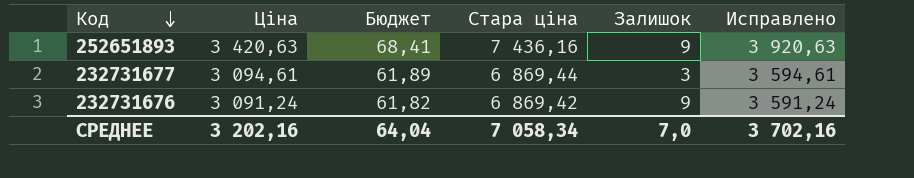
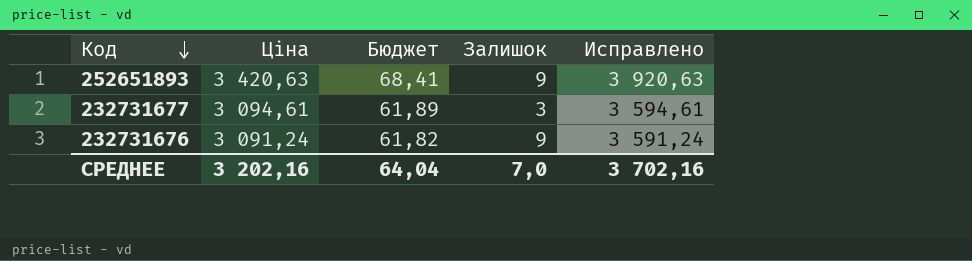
column Стара ціна | position: 4 -> none

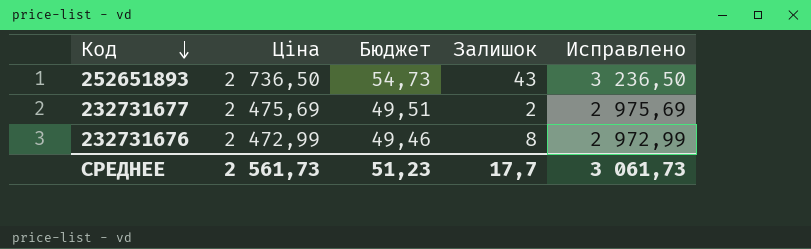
252651893 | Ціна: 3 420,63 -> 2 736,50
252651893 | Бюджет: 68,41 -> 54,73
252651893 | Залишок: 9 -> 43
252651893 | Исправлено: 3 920,63 -> 3 236,50
232731677 | Ціна: 3 094,61 -> 2 475,69
232731677 | Бюджет: 61,89 -> 49,51
232731677 | Залишок: 3 -> 2
232731677 | Исправлено: 3 594,61 -> 2 975,69
232731676 | Ціна: 3 091,24 -> 2 472,99
232731676 | Бюджет: 61,82 -> 49,46
232731676 | Залишок: 9 -> 8
232731676 | Исправлено: 3 591,24 -> 2 972,99
СРЕДНЕЕ | Ціна: 3 202,16 -> 2 561,73
СРЕДНЕЕ | Бюджет: 64,04 -> 51,23
СРЕДНЕЕ | Залишок: 7,0 -> 17,7
СРЕДНЕЕ | Исправлено: 3 702,16 -> 3 061,73

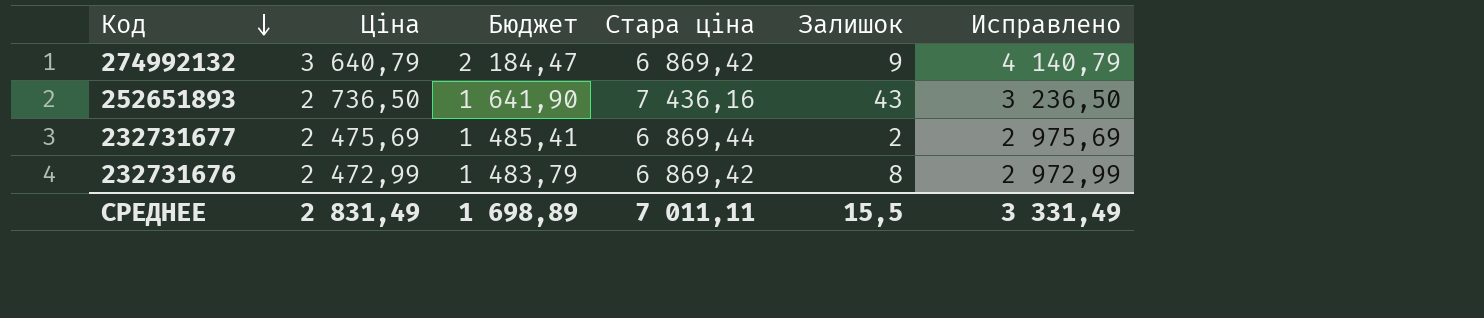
column Бюджет | formula: [Ціна] * 0,02 -> [Ціна] * 0,6
column Стара ціна | position: none -> 4
row 274992132: none -> 3 640,79 | 2 184,47 | 6 869,42 | 9 | 4 140,79
СРЕДНЕЕ | Ціна: 2 561,73 -> 2 831,49
СРЕДНЕЕ | Бюджет: 51,23 -> 1 698,89
СРЕДНЕЕ | Залишок: 17,7 -> 15,5
СРЕДНЕЕ | Исправлено: 3 061,73 -> 3 331,49

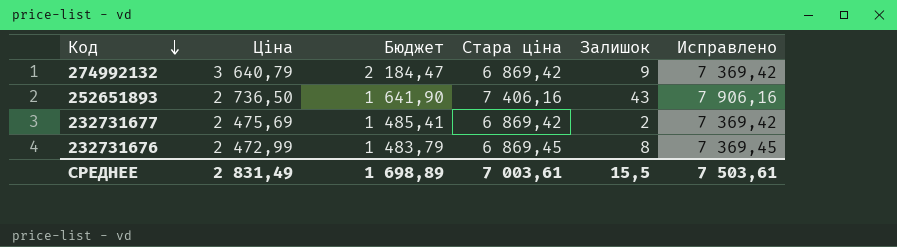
column Исправлено | formula: [Ціна] + 500 -> [Стара ціна] + 500
252651893 | Стара ціна: 7 436,16 -> 7 406,16
232731677 | Стара ціна: 6 869,44 -> 6 869,42
232731676 | Стара ціна: 6 869,42 -> 6 869,45
СРЕДНЕЕ | Стара ціна: 7 011,11 -> 7 003,61
СРЕДНЕЕ | Исправлено: 3 331,49 -> 7 503,61

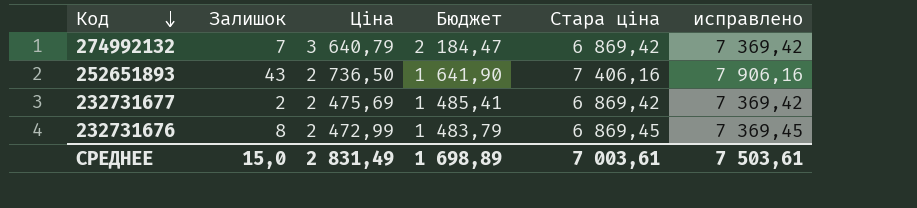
column Залишок | position: 5 -> 2
column name: Исправлено -> исправлено
274992132 | Залишок: 9 -> 7
СРЕДНЕЕ | Залишок: 15,5 -> 15,0

